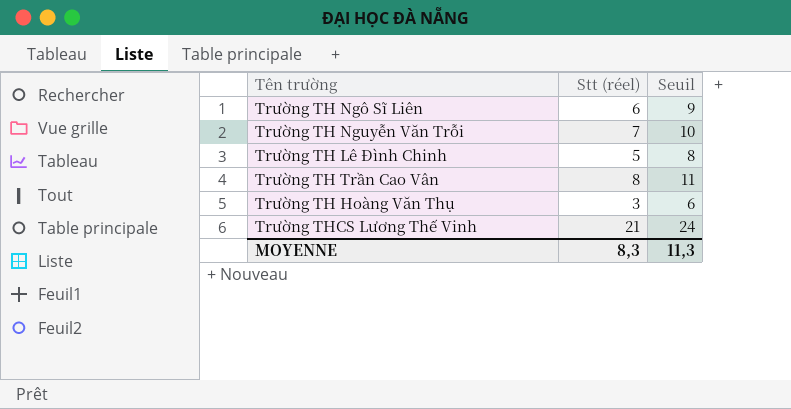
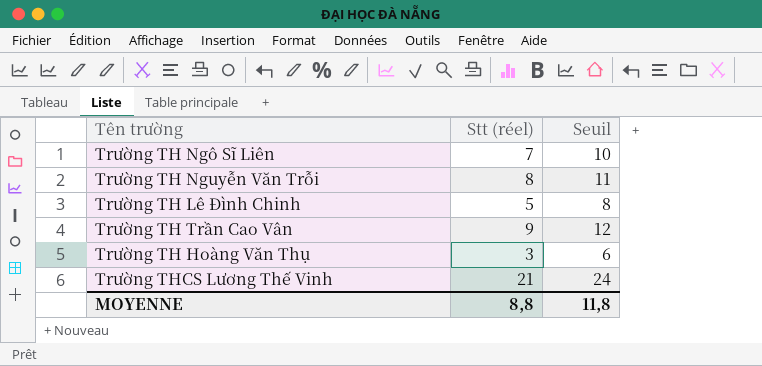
Trường TH Ngô Sĩ Liên | Stt (réel): 6 -> 7
Trường TH Ngô Sĩ Liên | Seuil: 9 -> 10
Trường TH Nguyễn Văn Trỗi | Stt (réel): 7 -> 8
Trường TH Nguyễn Văn Trỗi | Seuil: 10 -> 11
Trường TH Trần Cao Vân | Stt (réel): 8 -> 9
Trường TH Trần Cao Vân | Seuil: 11 -> 12
MOYENNE | Stt (réel): 8,3 -> 8,8
MOYENNE | Seuil: 11,3 -> 11,8

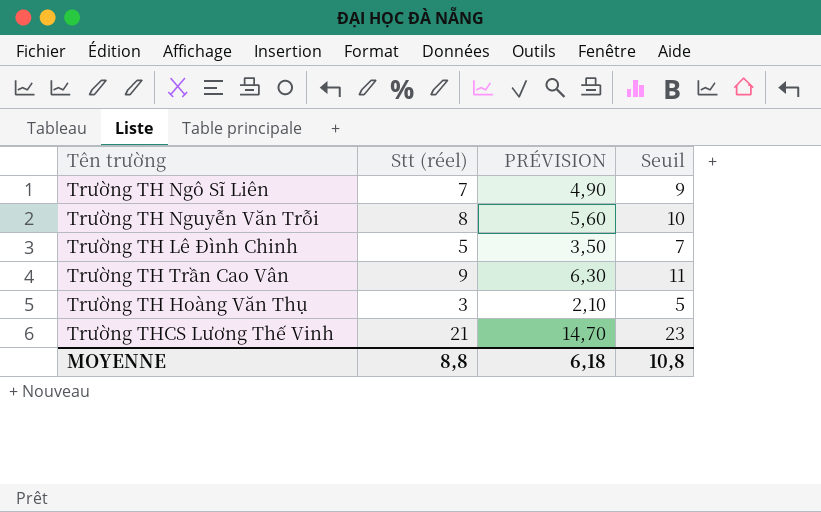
column PRÉVISION | formula: none -> [Stt (réel)] * 0,7
column Seuil | formula: [Stt (réel)] + 3 -> [Stt (réel)] + 2
MOYENNE | Seuil: 11,8 -> 10,8

